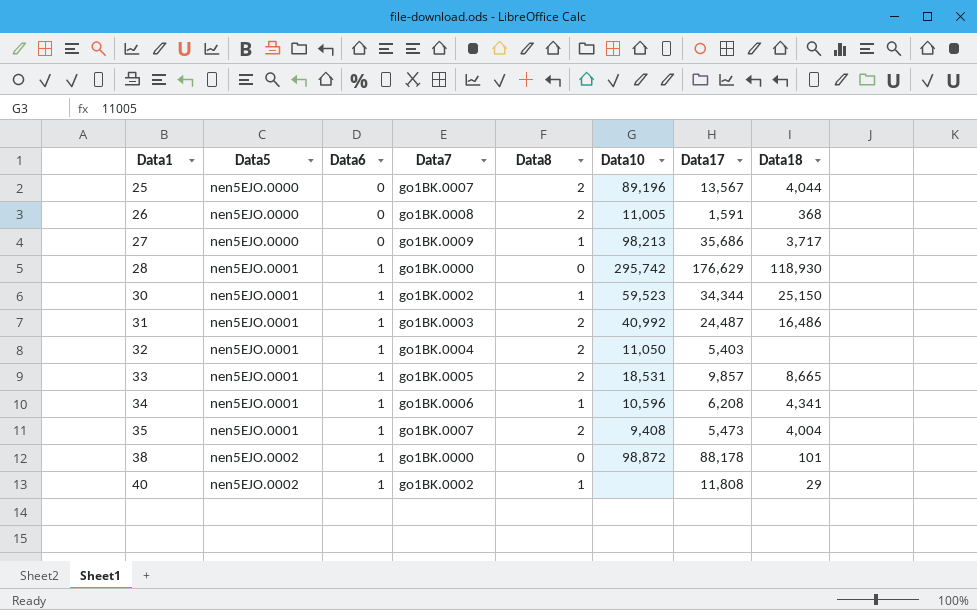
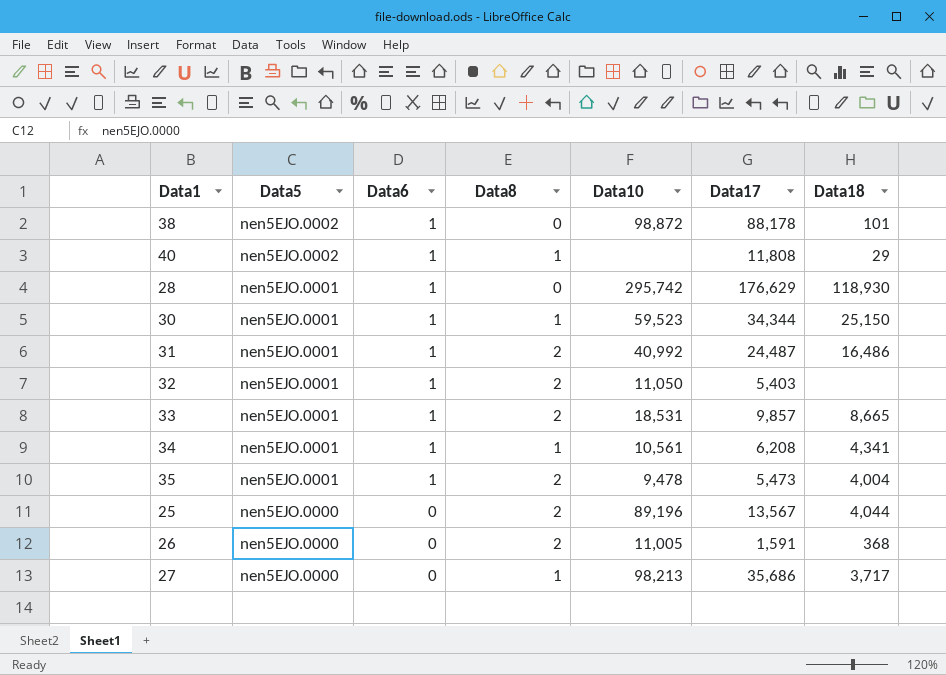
row order: Data1 ascending -> Data5 descending
column Data7 | position: 4 -> none
34 | Data10: 10,596 -> 10,561
35 | Data10: 9,408 -> 9,478

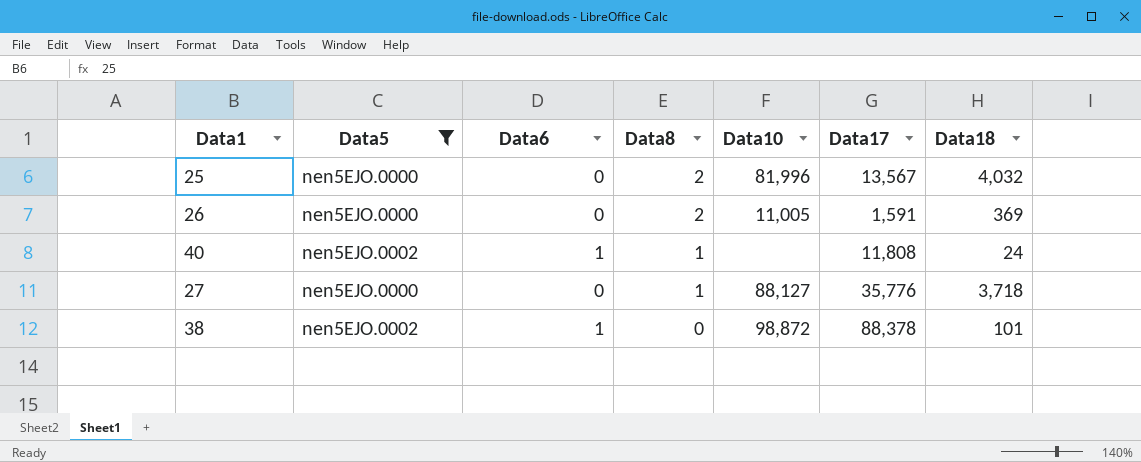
filter: none -> Data5 != nen5EJO.0001
row order: Data5 descending -> Data8 descending
25 | Data10: 89,196 -> 81,996
25 | Data18: 4,044 -> 4,032
26 | Data18: 368 -> 369
40 | Data18: 29 -> 24
27 | Data10: 98,213 -> 88,127
27 | Data17: 35,686 -> 35,776
27 | Data18: 3,717 -> 3,718
38 | Data17: 88,178 -> 88,378

